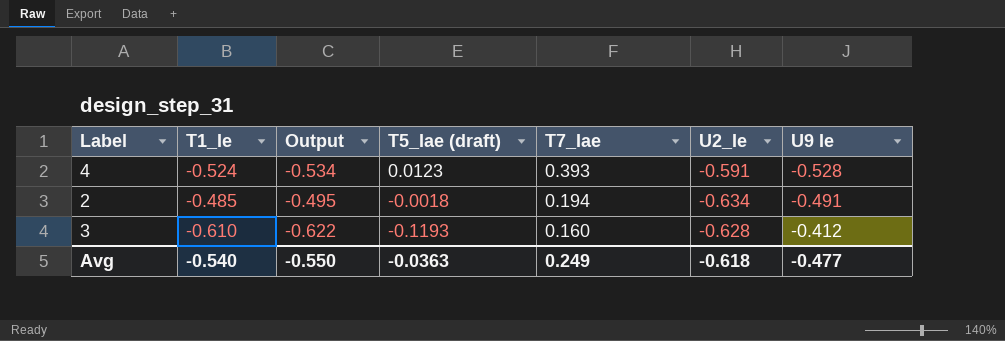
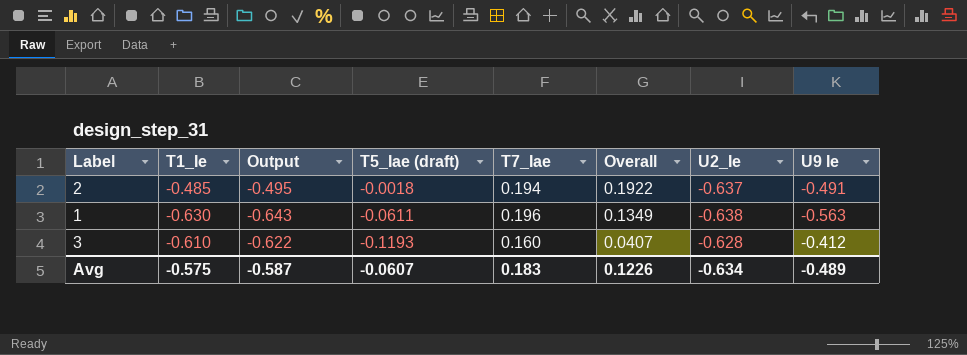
column Overall | formula: none -> [T5_Iae (draft)] + [T7_Iae]
row 4: -0.524 | -0.534 | 0.0123 | 0.393 | -0.591 | -0.528 -> none
2 | U2_Ie: -0.634 -> -0.637
row 1: none -> -0.630 | -0.643 | -0.0611 | 0.196 | 0.1349 | -0.638 | -0.563
Avg | T1_Ie: -0.540 -> -0.575
Avg | Output: -0.550 -> -0.587
Avg | T5_Iae (draft): -0.0363 -> -0.0607
Avg | T7_Iae: 0.249 -> 0.183
Avg | U2_Ie: -0.618 -> -0.634
Avg | U9 Ie: -0.477 -> -0.489

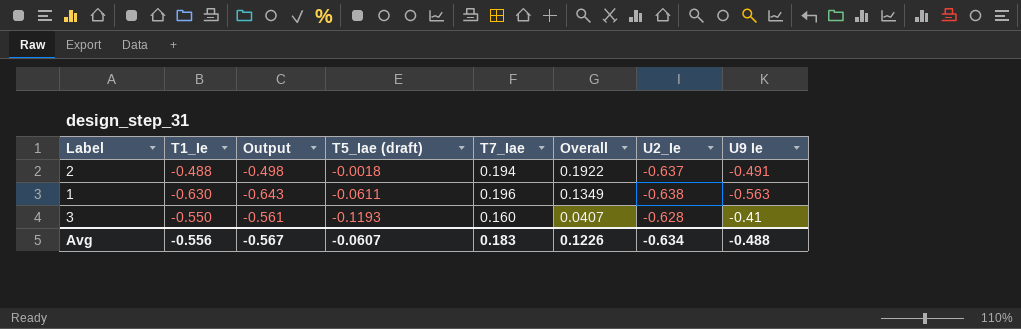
2 | T1_Ie: -0.485 -> -0.488
2 | Output: -0.495 -> -0.498
3 | T1_Ie: -0.610 -> -0.550
3 | Output: -0.622 -> -0.561
3 | U9 Ie: -0.412 -> -0.41
Avg | T1_Ie: -0.575 -> -0.556
Avg | Output: -0.587 -> -0.567
Avg | U9 Ie: -0.489 -> -0.488

